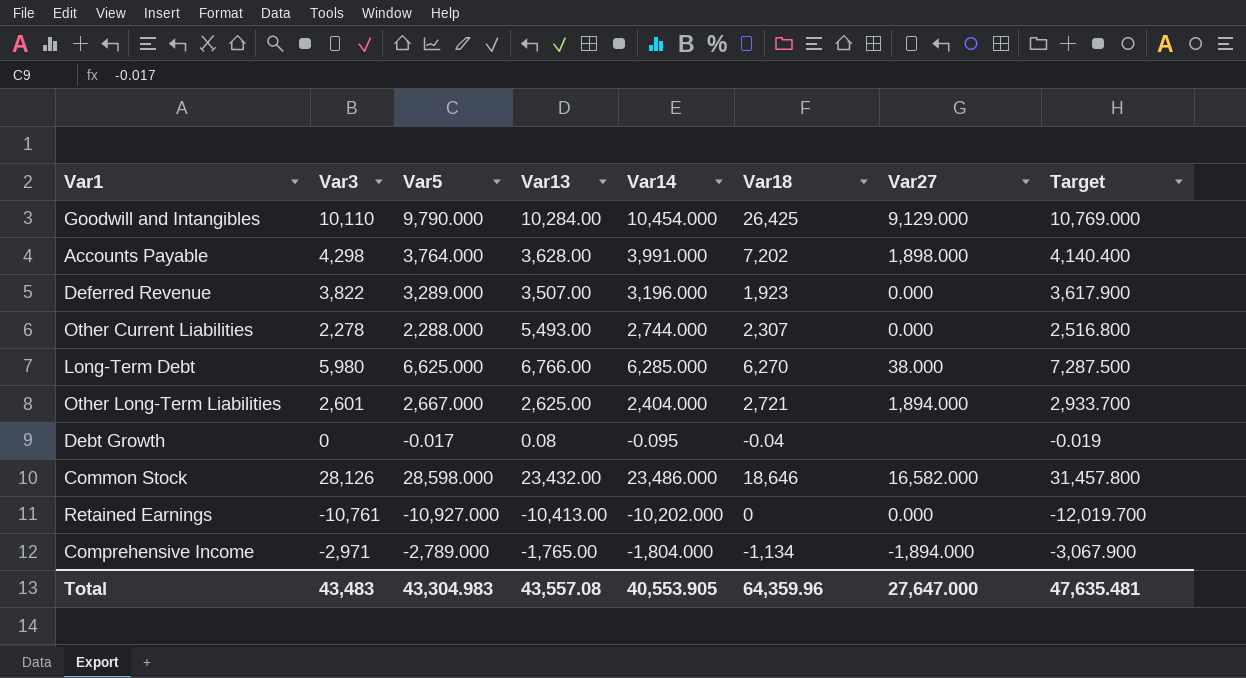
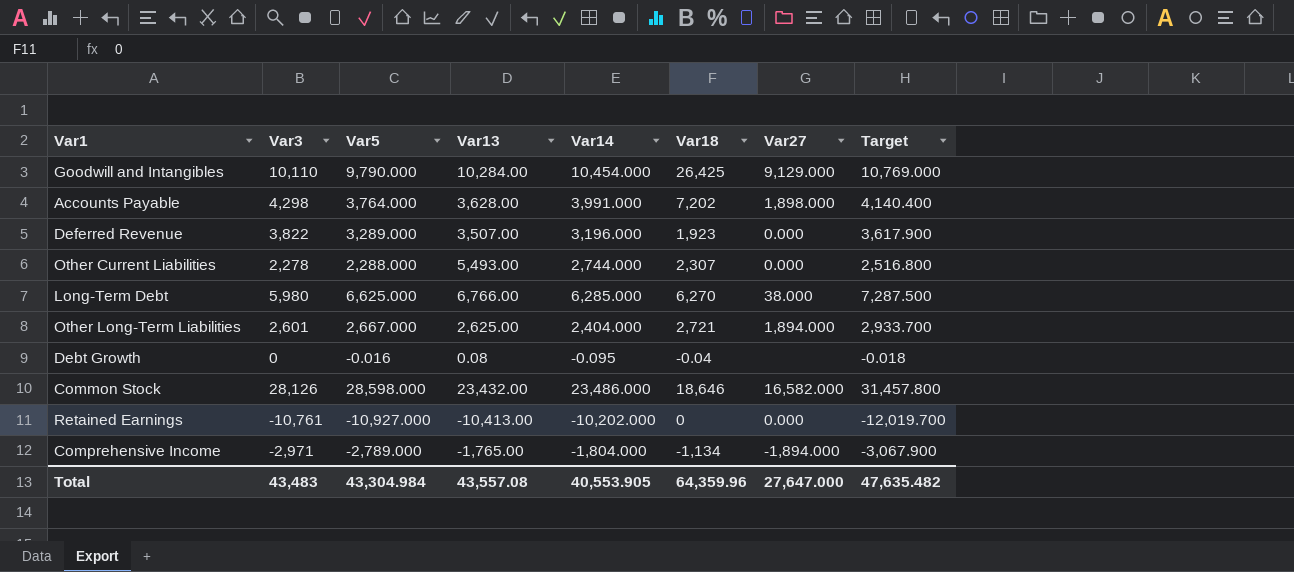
Debt Growth | Var5: -0.017 -> -0.016
Debt Growth | Target: -0.019 -> -0.018
Total | Var5: 43,304.983 -> 43,304.984
Total | Target: 47,635.481 -> 47,635.482

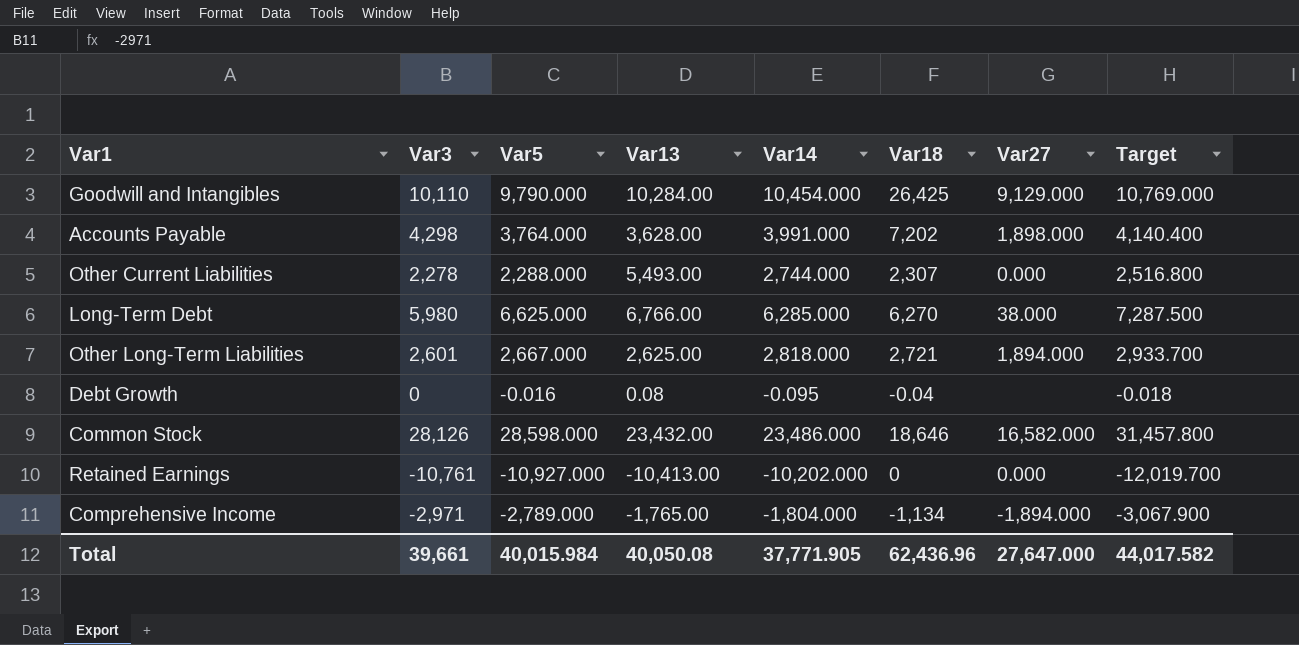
row Deferred Revenue: 3,822 | 3,289.000 | 3,507.00 | 3,196.000 | 1,923 | 0.000 | 3,617.900 -> none
Other Long-Term Liabilities | Var14: 2,404.000 -> 2,818.000
Total | Var3: 43,483 -> 39,661
Total | Var5: 43,304.984 -> 40,015.984
Total | Var13: 43,557.08 -> 40,050.08
Total | Var14: 40,553.905 -> 37,771.905
Total | Var18: 64,359.96 -> 62,436.96
Total | Target: 47,635.482 -> 44,017.582

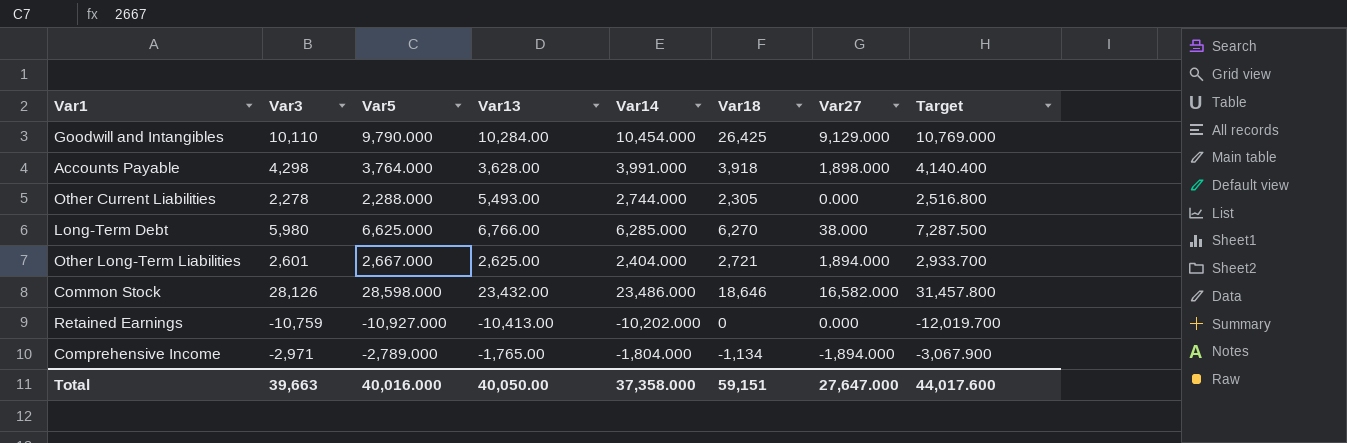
row Debt Growth: 0 | -0.016 | 0.08 | -0.095 | -0.04 | none | -0.018 -> none
Accounts Payable | Var18: 7,202 -> 3,918
Other Current Liabilities | Var18: 2,307 -> 2,305
Other Long-Term Liabilities | Var14: 2,818.000 -> 2,404.000
Retained Earnings | Var3: -10,761 -> -10,759
Total | Var3: 39,661 -> 39,663
Total | Var5: 40,015.984 -> 40,016.000
Total | Var13: 40,050.08 -> 40,050.00
Total | Var14: 37,771.905 -> 37,358.000
Total | Var18: 62,436.96 -> 59,151
Total | Target: 44,017.582 -> 44,017.600

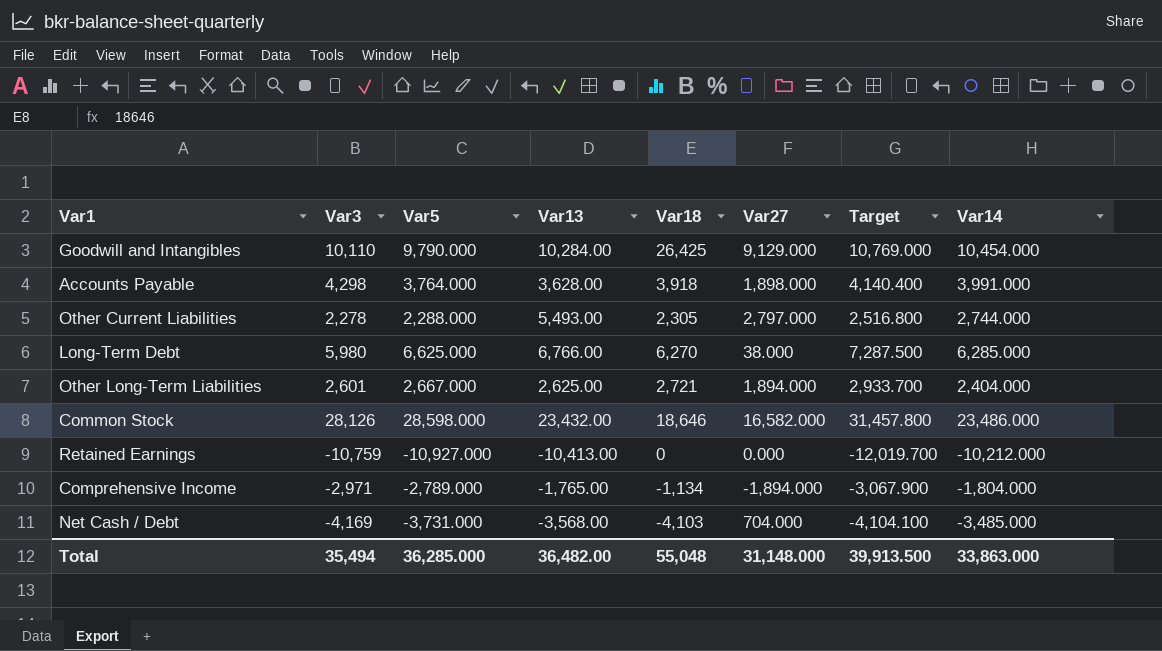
column Var14 | position: 5 -> 8
Other Current Liabilities | Var27: 0.000 -> 2,797.000
Retained Earnings | Var14: -10,202.000 -> -10,212.000
row Net Cash / Debt: none -> -4,169 | -3,731.000 | -3,568.00 | -4,103 | 704.000 | -4,104.100 | -3,485.000
Total | Var3: 39,663 -> 35,494
Total | Var5: 40,016.000 -> 36,285.000
Total | Var13: 40,050.00 -> 36,482.00
Total | Var18: 59,151 -> 55,048
Total | Var27: 27,647.000 -> 31,148.000
Total | Target: 44,017.600 -> 39,913.500
Total | Var14: 37,358.000 -> 33,863.000

